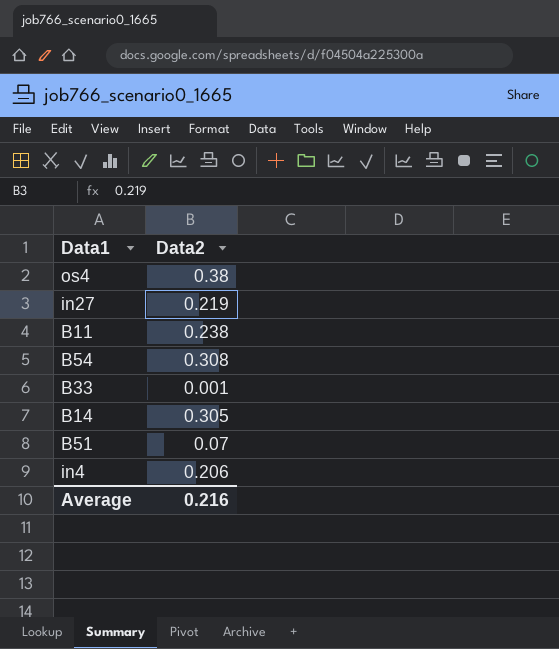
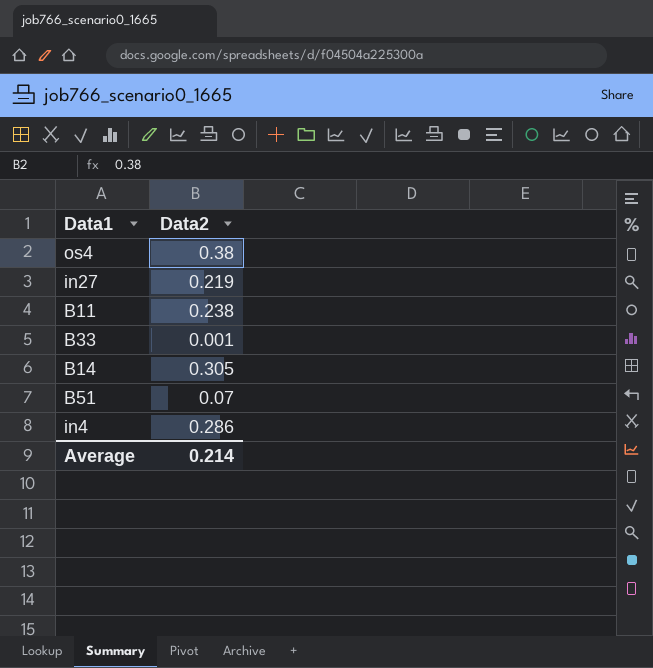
row B54: 0.308 -> none
in4 | Data2: 0.206 -> 0.286
Average | Data2: 0.216 -> 0.214

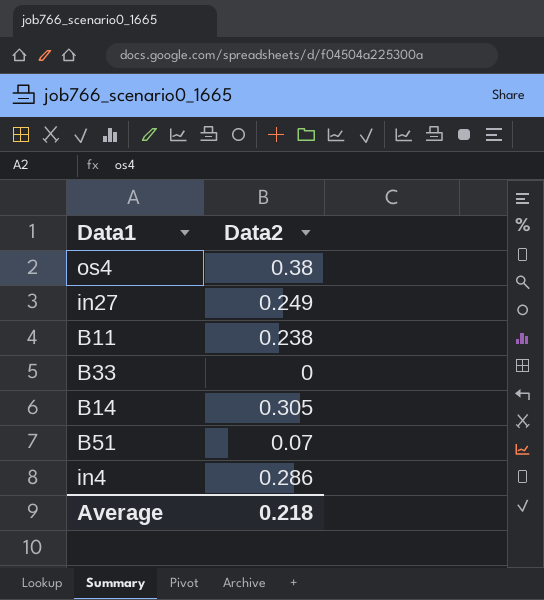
in27 | Data2: 0.219 -> 0.249
B33 | Data2: 0.001 -> 0
Average | Data2: 0.214 -> 0.218

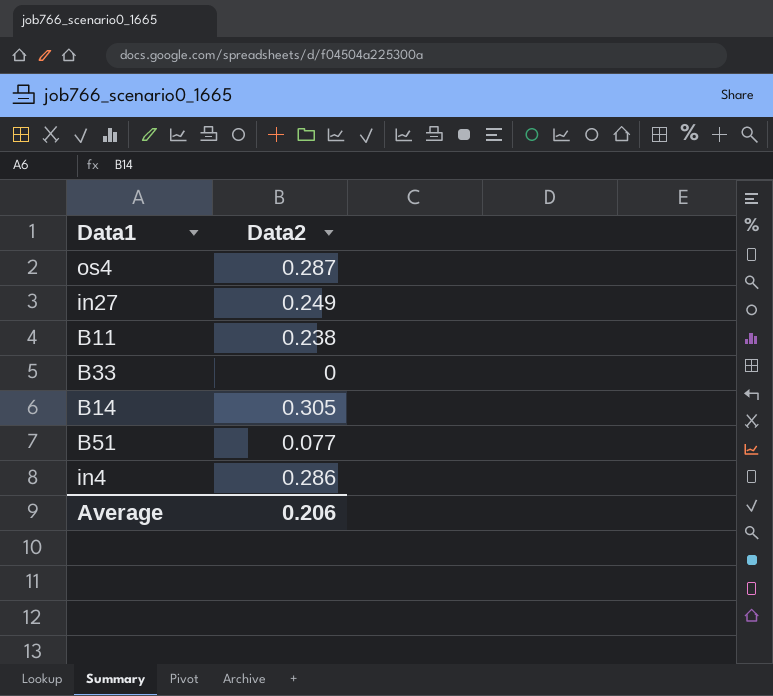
os4 | Data2: 0.38 -> 0.287
B51 | Data2: 0.07 -> 0.077
Average | Data2: 0.218 -> 0.206

